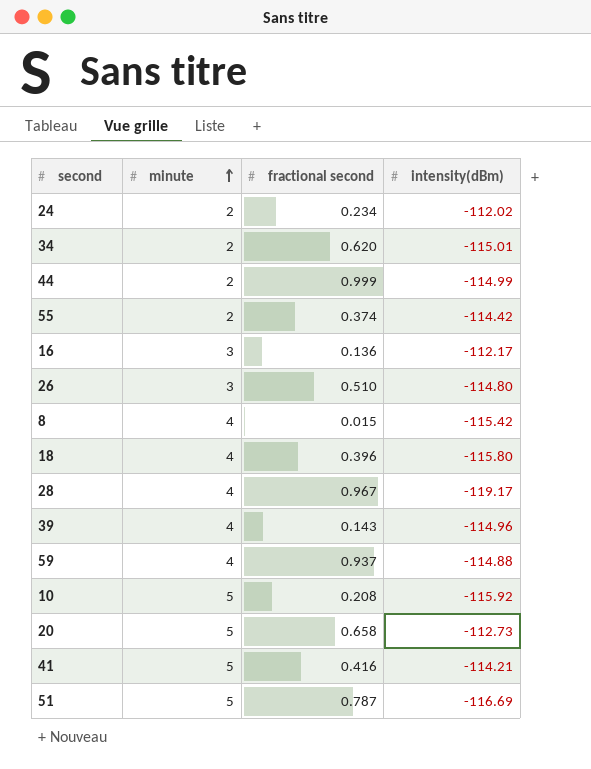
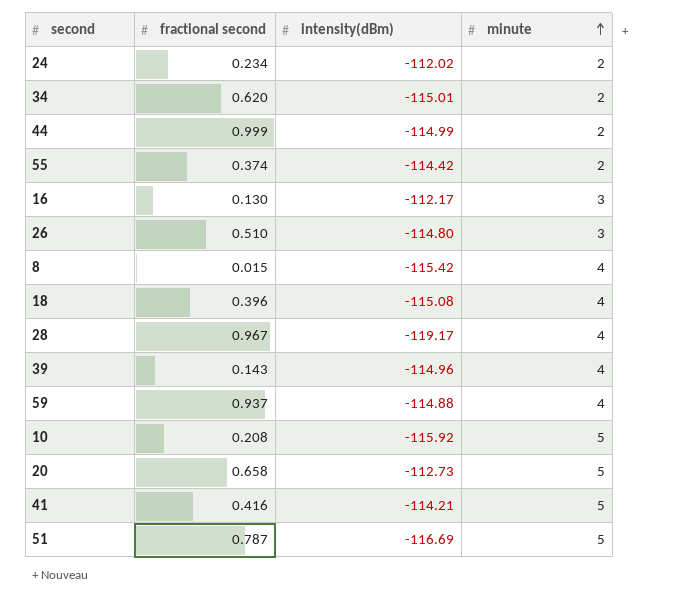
column minute | position: 2 -> 4
16 | fractional second: 0.136 -> 0.130
18 | intensity(dBm): -115.80 -> -115.08

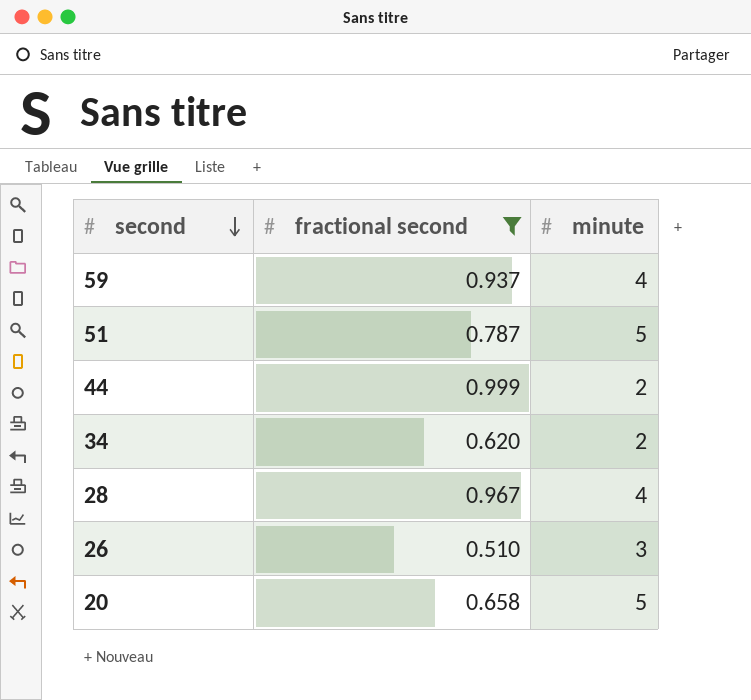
filter: none -> fractional second >= 0.510
row order: minute ascending -> second descending
column intensity(dBm) | position: 3 -> none

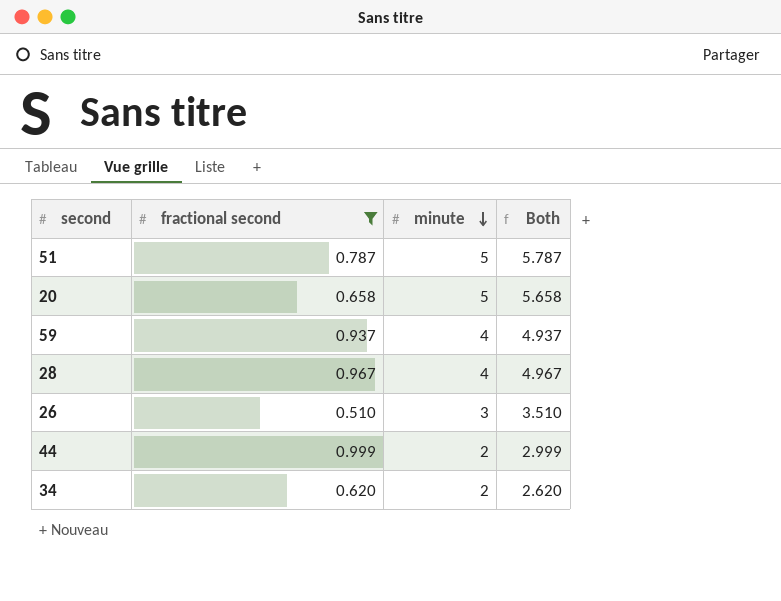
row order: second descending -> minute descending
column Both | formula: none -> [fractional second] + [minute]

